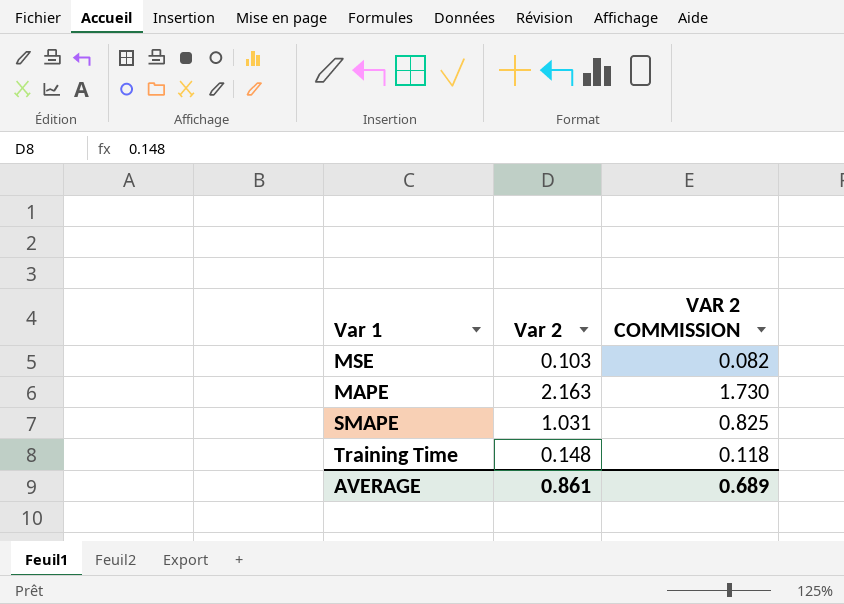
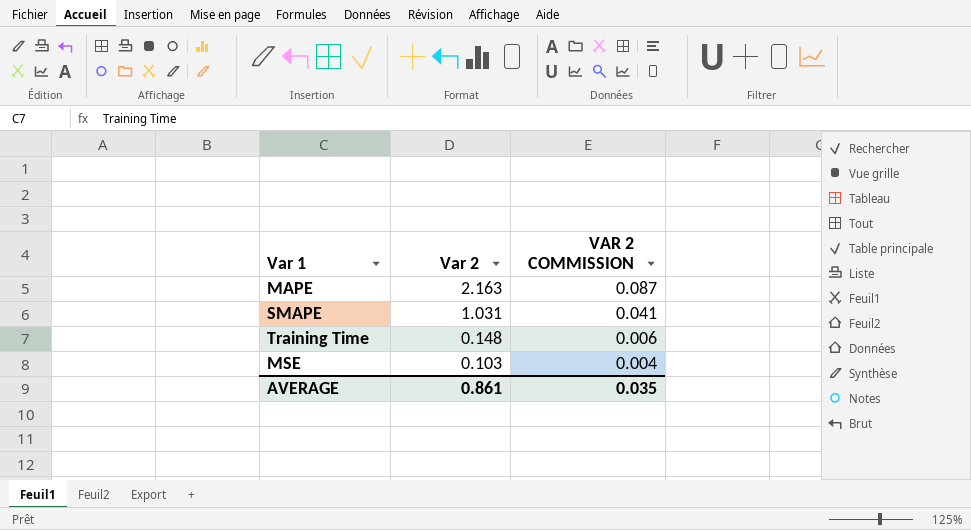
row order: none -> Var 2 descending
column VAR 2 COMMISSION | formula: [Var 2] * 0.8 -> [Var 2] * 0.04
AVERAGE | VAR 2 COMMISSION: 0.689 -> 0.035

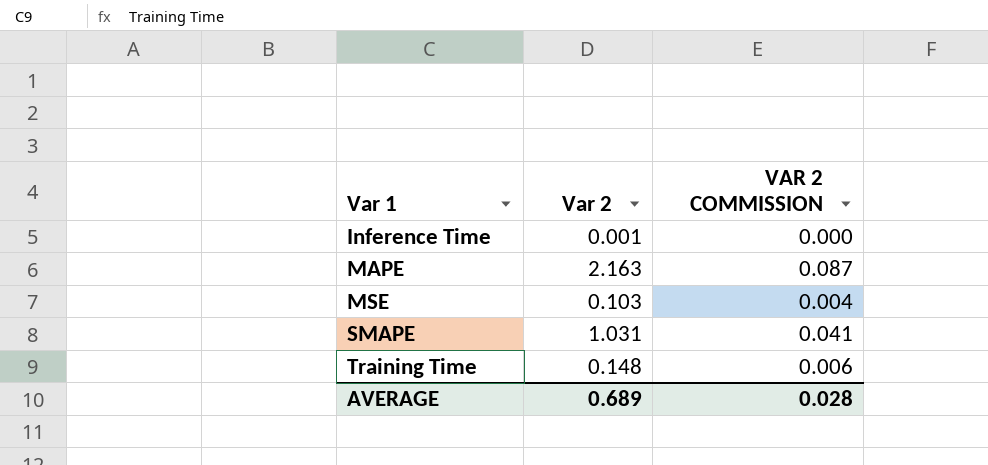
row order: Var 2 descending -> Var 1 ascending
row Inference Time: none -> 0.001 | 0.000
AVERAGE | Var 2: 0.861 -> 0.689
AVERAGE | VAR 2 COMMISSION: 0.035 -> 0.028

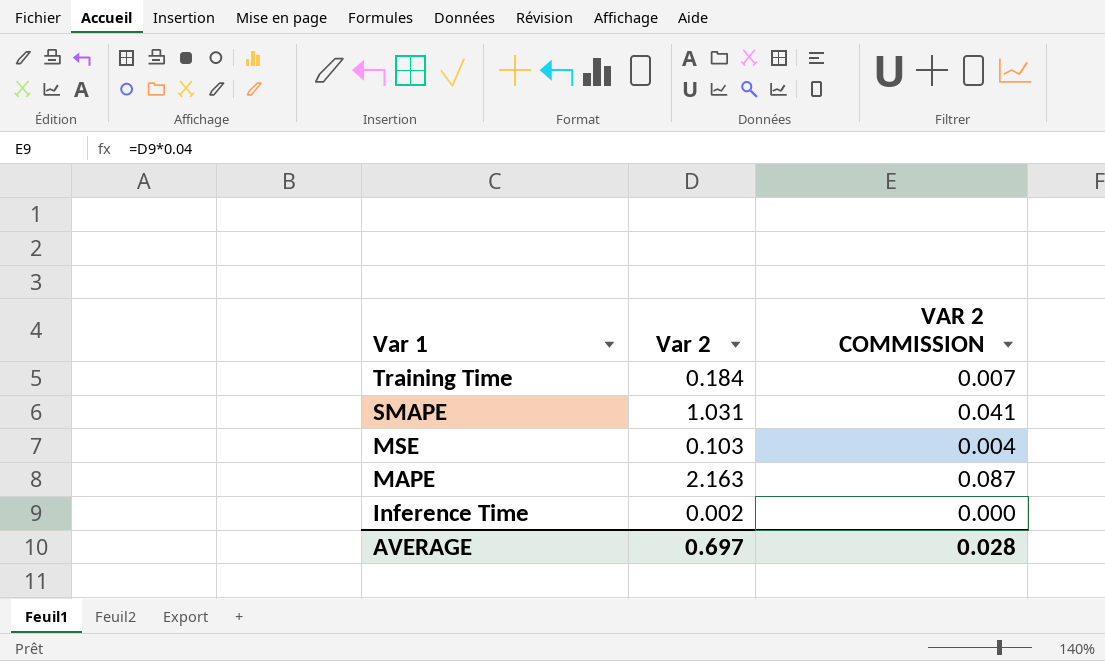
row order: Var 1 ascending -> Var 1 descending
Training Time | Var 2: 0.148 -> 0.184
Training Time | VAR 2 COMMISSION: 0.006 -> 0.007
Inference Time | Var 2: 0.001 -> 0.002
AVERAGE | Var 2: 0.689 -> 0.697

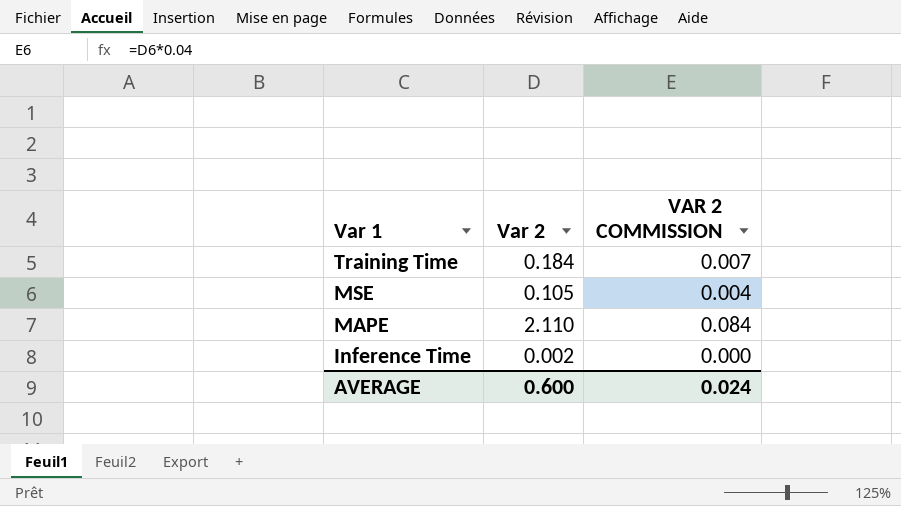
row SMAPE: 1.031 | 0.041 -> none
MSE | Var 2: 0.103 -> 0.105
MAPE | Var 2: 2.163 -> 2.110
MAPE | VAR 2 COMMISSION: 0.087 -> 0.084
AVERAGE | Var 2: 0.697 -> 0.600
AVERAGE | VAR 2 COMMISSION: 0.028 -> 0.024

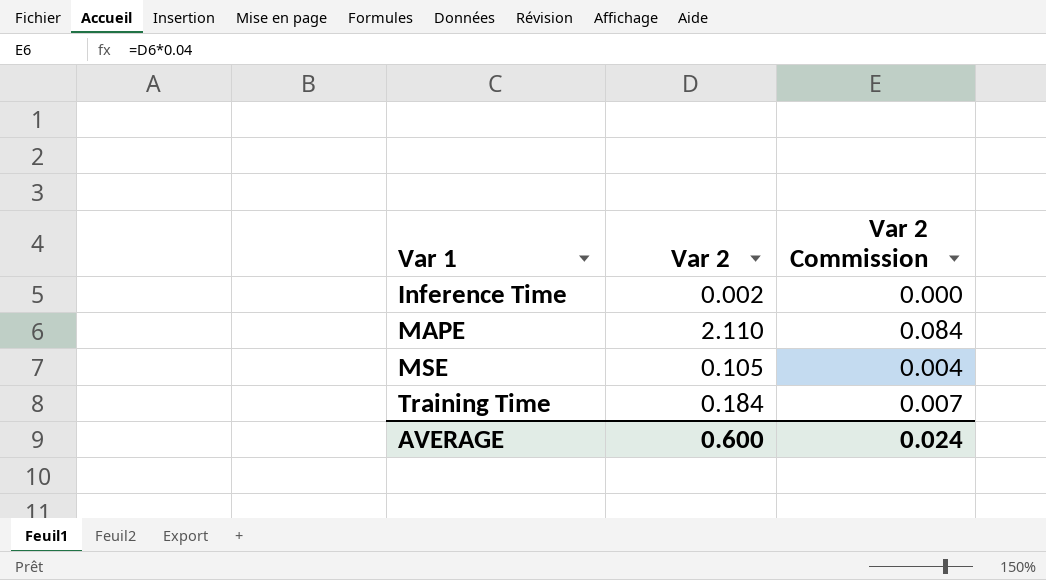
row order: Var 1 descending -> Var 1 ascending
column name: VAR 2 COMMISSION -> Var 2 Commission

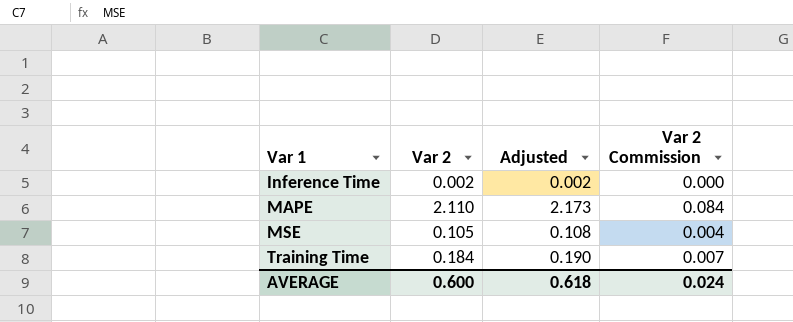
column Adjusted | formula: none -> [Var 2] * 1.03

